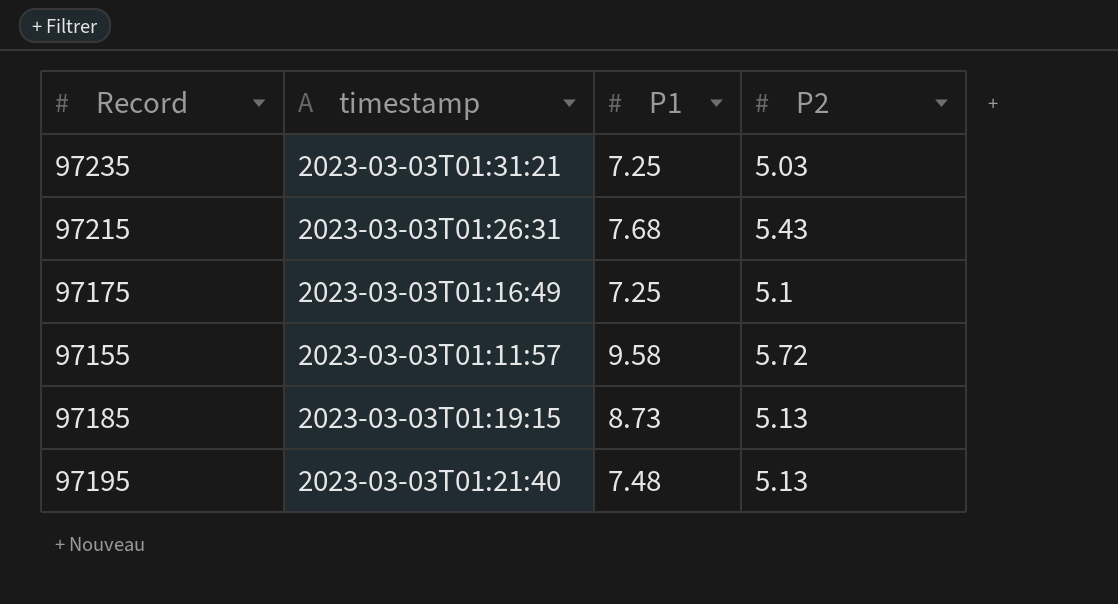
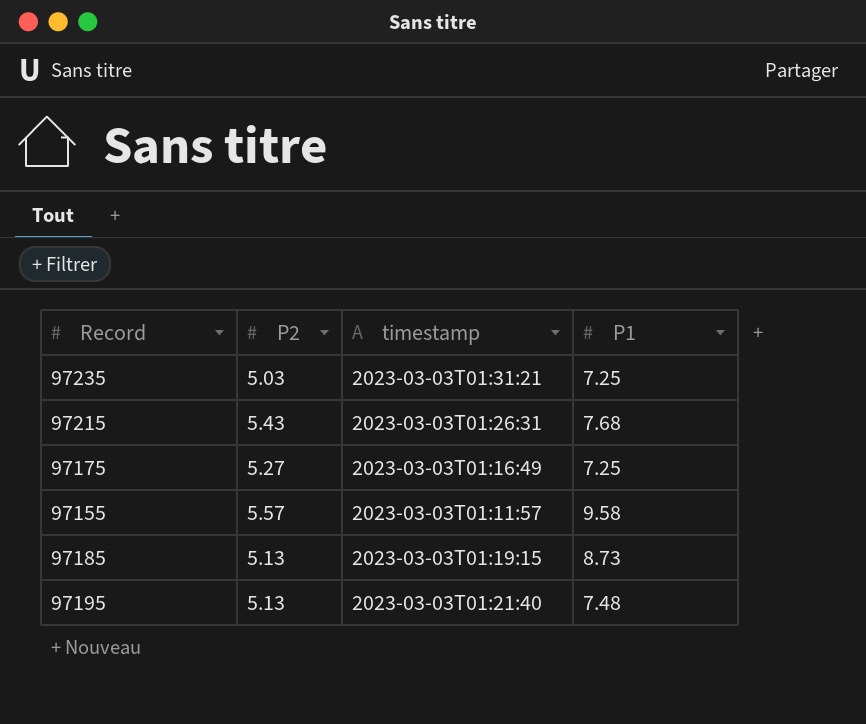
column P2 | position: 4 -> 2
97175 | P2: 5.1 -> 5.27
97155 | P2: 5.72 -> 5.57

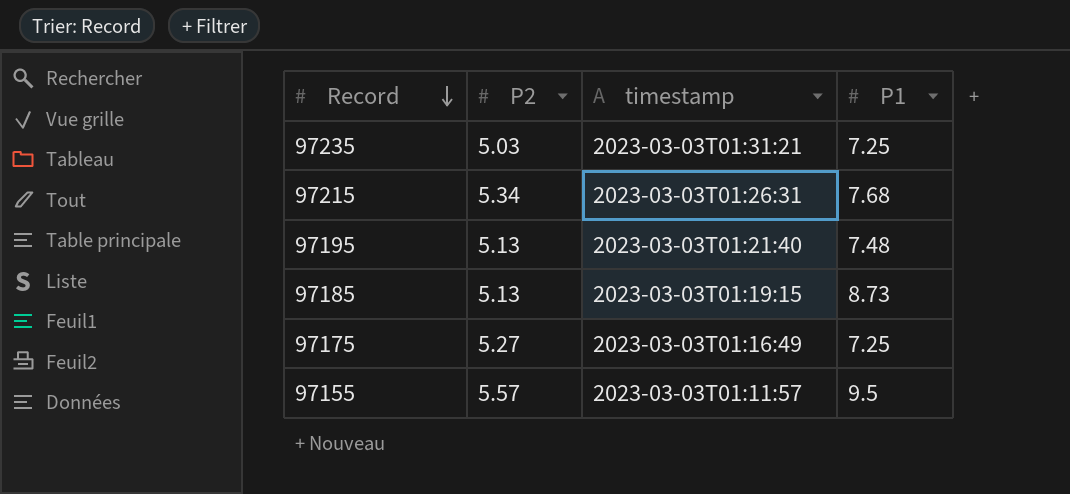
row order: none -> Record descending
97215 | P2: 5.43 -> 5.34
97155 | P1: 9.58 -> 9.5

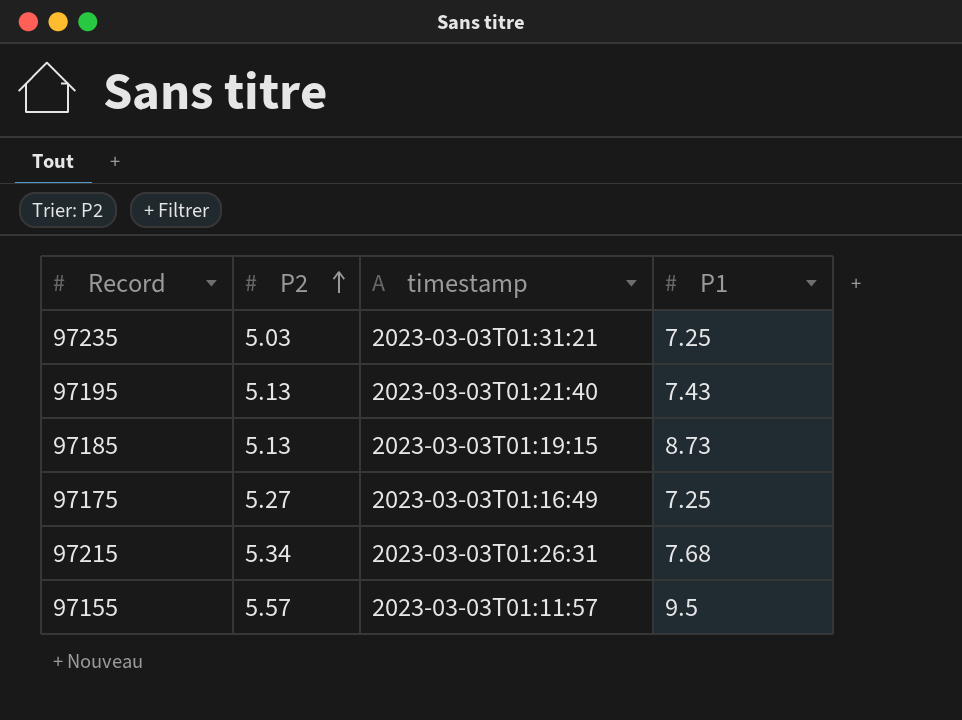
row order: Record descending -> P2 ascending
97195 | P1: 7.48 -> 7.43

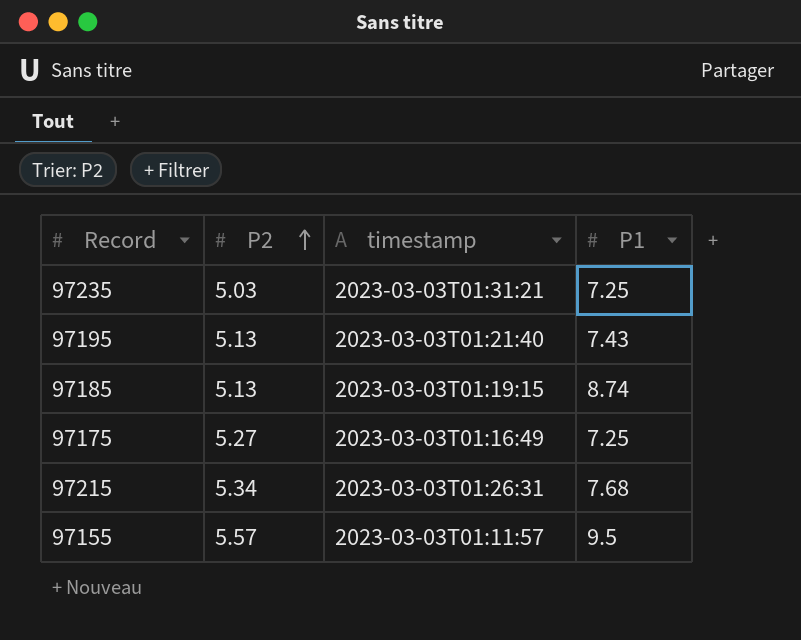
97185 | P1: 8.73 -> 8.74

